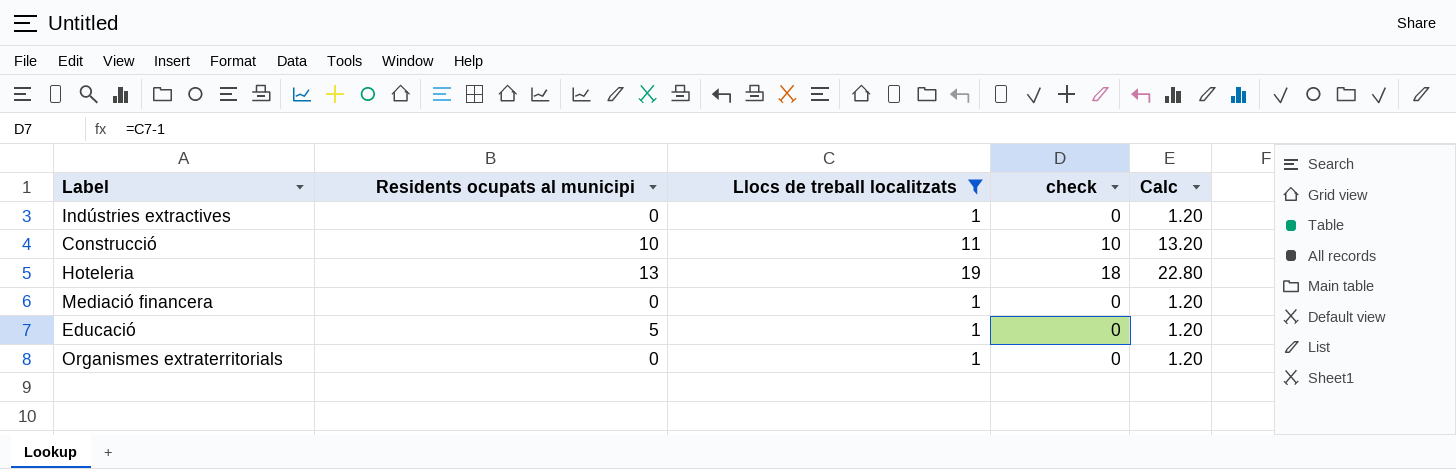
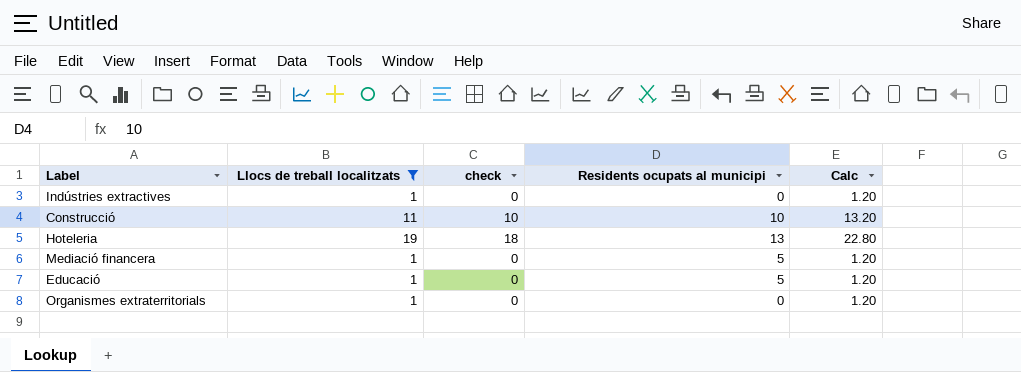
column Residents ocupats al municipi | position: 2 -> 4
Mediació financera | Residents ocupats al municipi: 0 -> 5

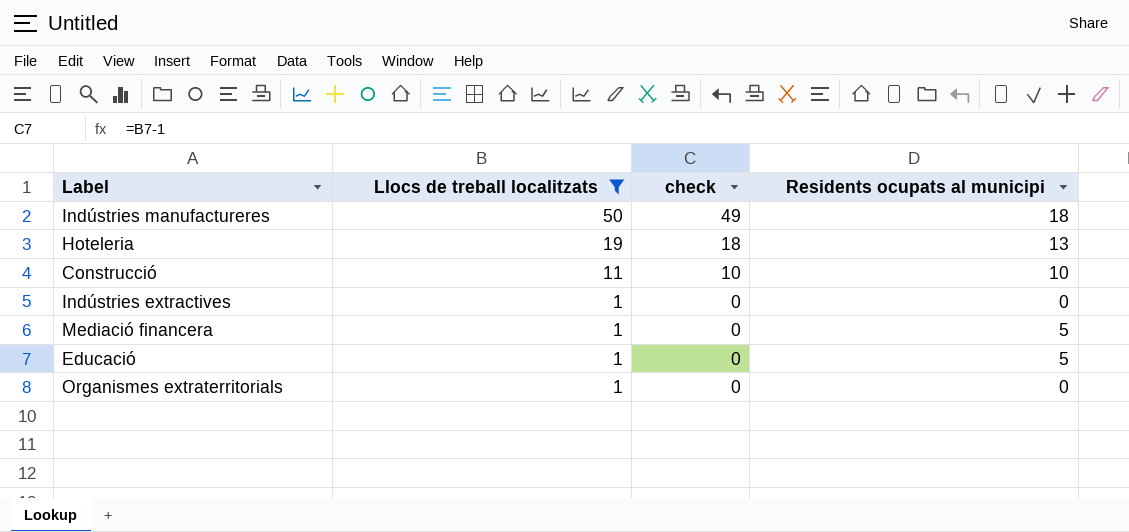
row order: none -> Llocs de treball localitzats descending
column Calc | formula: [Llocs de treball localitzats] * 1.2 -> none
row Indústries manufactureres: none -> 50 | 49 | 18

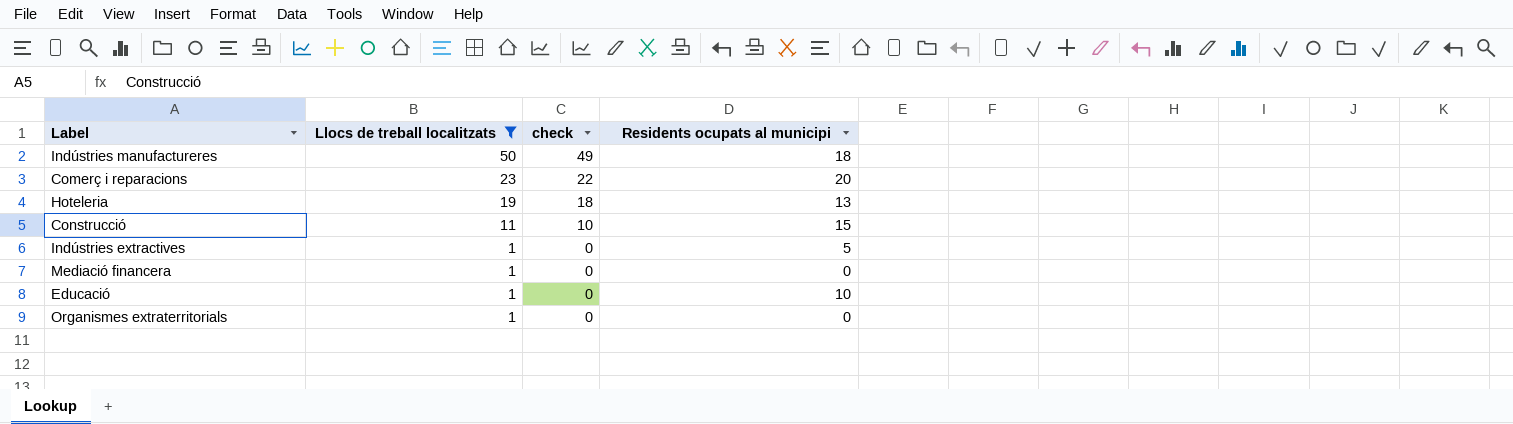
row Comerç i reparacions: none -> 23 | 22 | 20
Construcció | Residents ocupats al municipi: 10 -> 15
Indústries extractives | Residents ocupats al municipi: 0 -> 5
Mediació financera | Residents ocupats al municipi: 5 -> 0
Educació | Residents ocupats al municipi: 5 -> 10

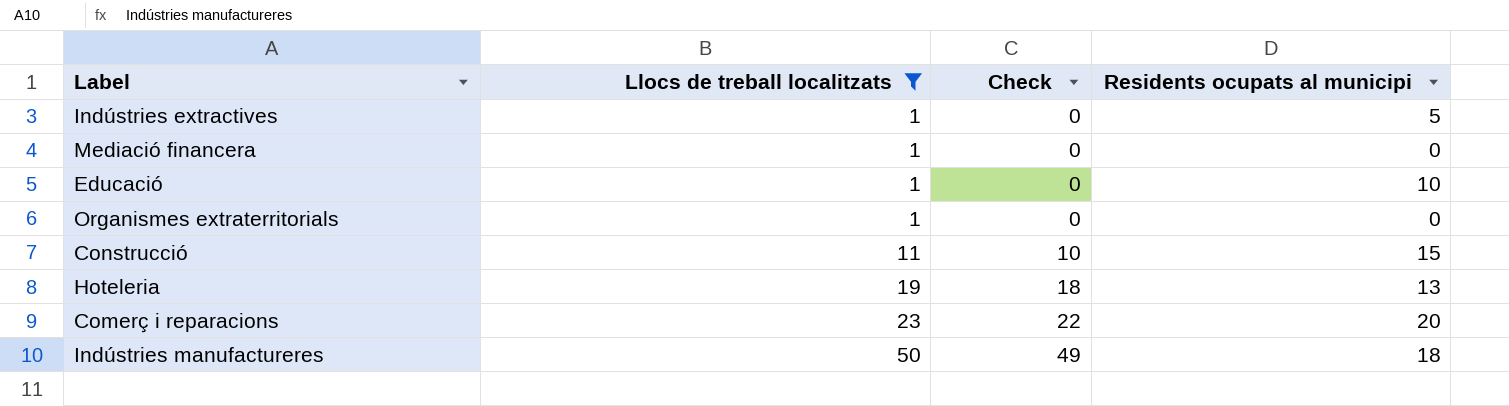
row order: Llocs de treball localitzats descending -> Llocs de treball localitzats ascending
column name: check -> Check

